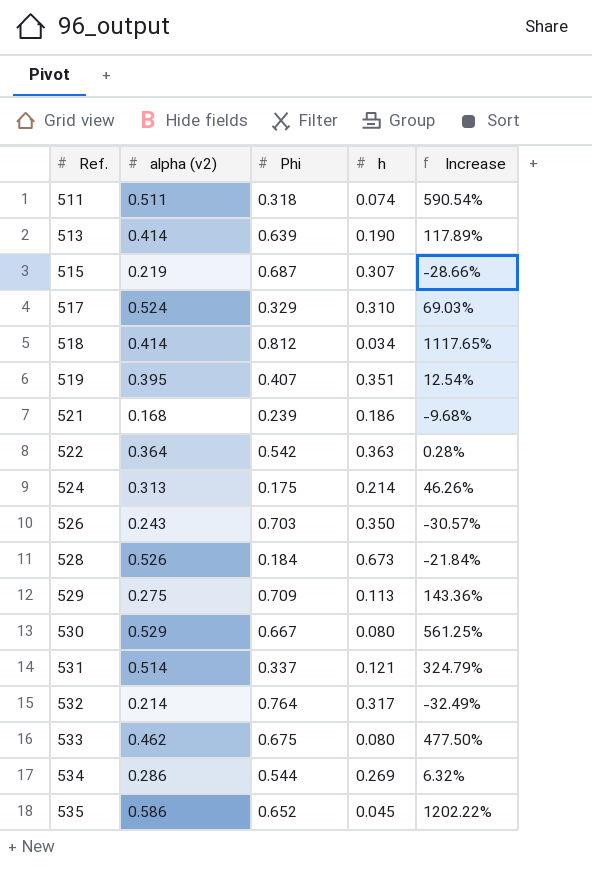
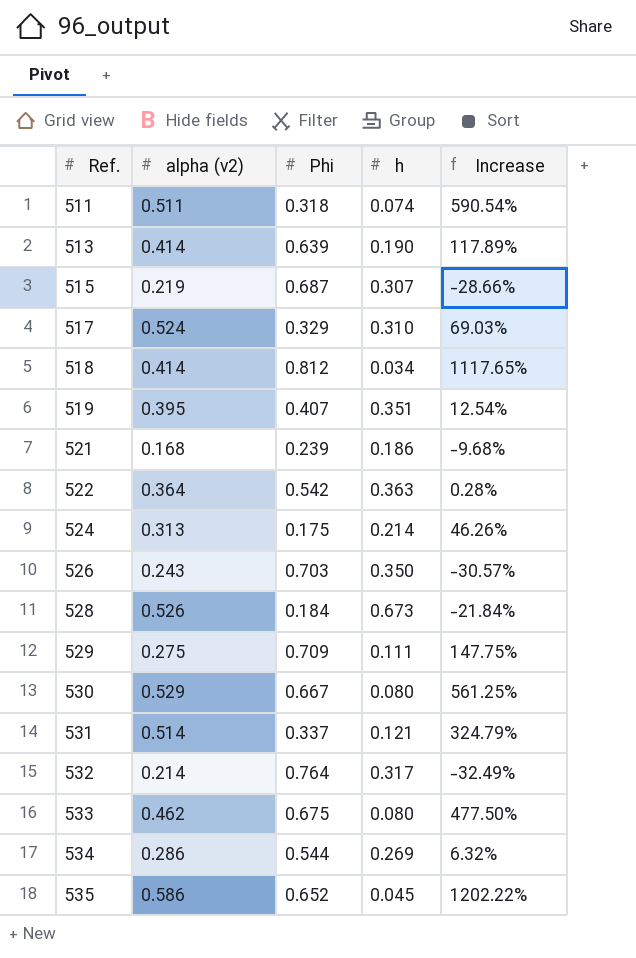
529 | h: 0.113 -> 0.111
529 | Increase: 143.36% -> 147.75%

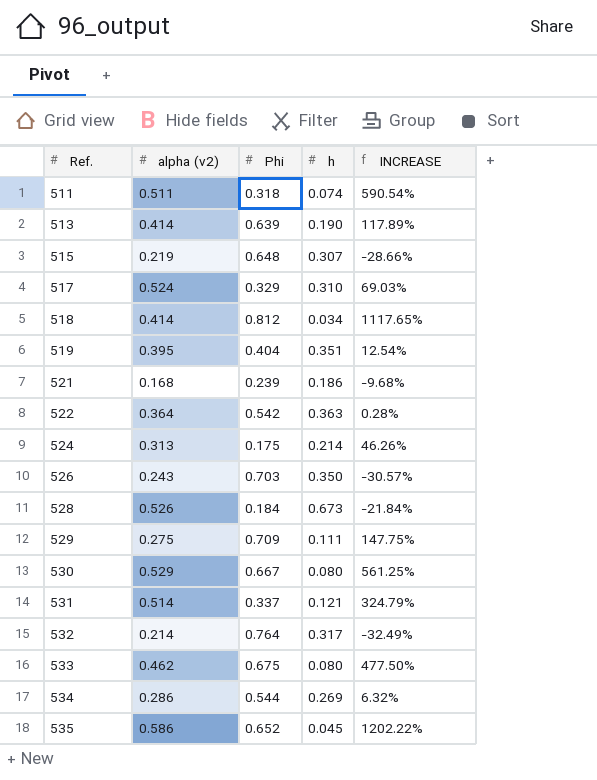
column name: Increase -> INCREASE
515 | Phi: 0.687 -> 0.648
519 | Phi: 0.407 -> 0.404

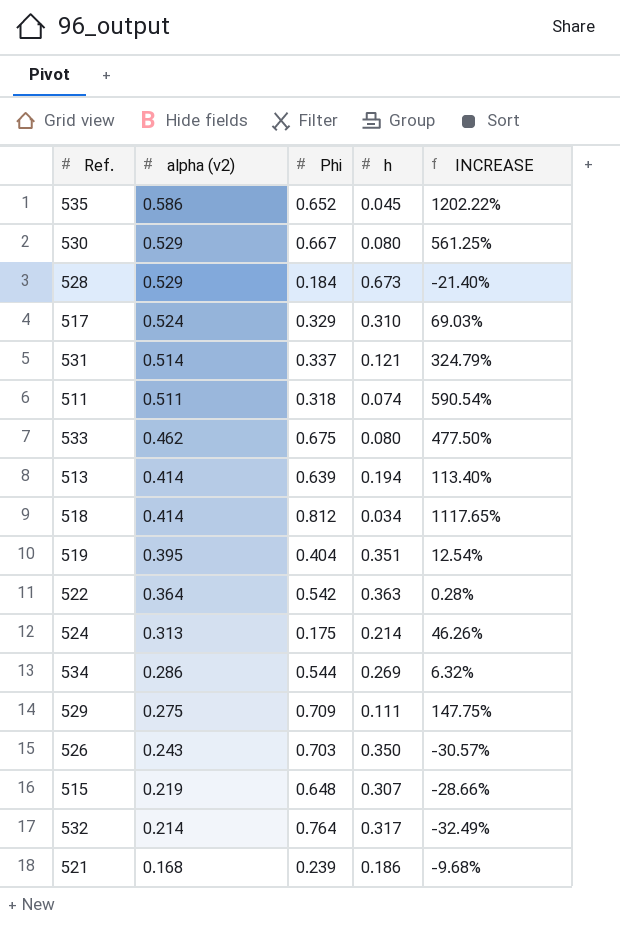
row order: Ref. ascending -> alpha (v2) descending
528 | alpha (v2): 0.526 -> 0.529
528 | INCREASE: -21.84% -> -21.40%
513 | h: 0.190 -> 0.194
513 | INCREASE: 117.89% -> 113.40%

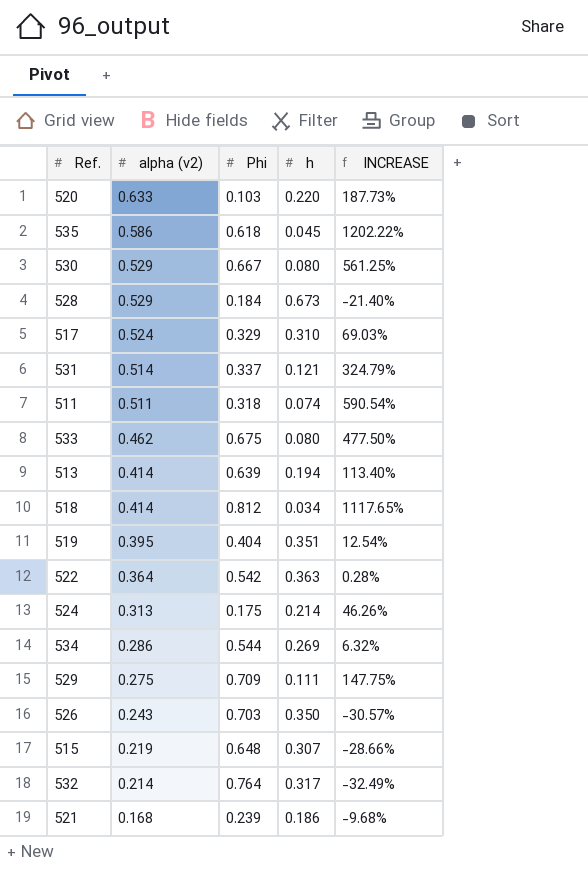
row 520: none -> 0.633 | 0.103 | 0.220 | 187.73%
535 | Phi: 0.652 -> 0.618

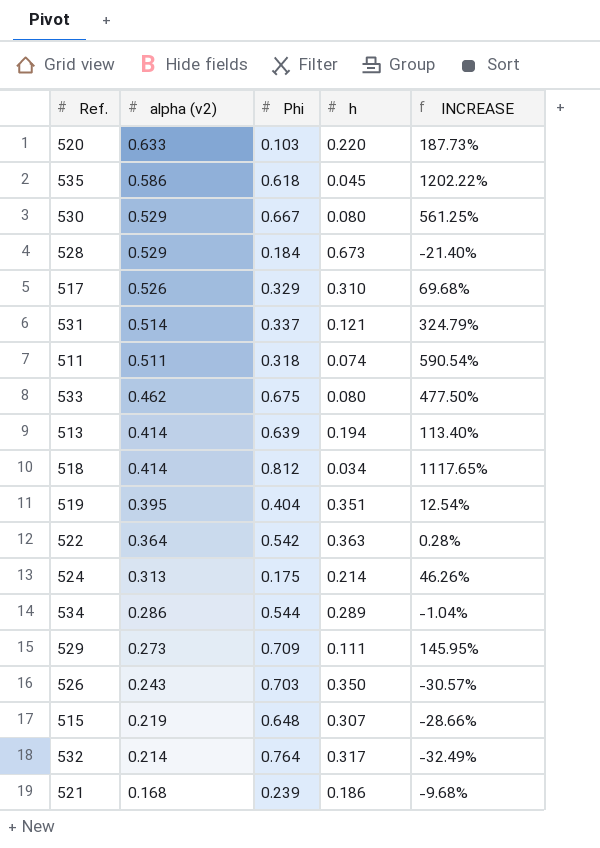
517 | alpha (v2): 0.524 -> 0.526
517 | INCREASE: 69.03% -> 69.68%
534 | h: 0.269 -> 0.289
534 | INCREASE: 6.32% -> -1.04%
529 | alpha (v2): 0.275 -> 0.273
529 | INCREASE: 147.75% -> 145.95%

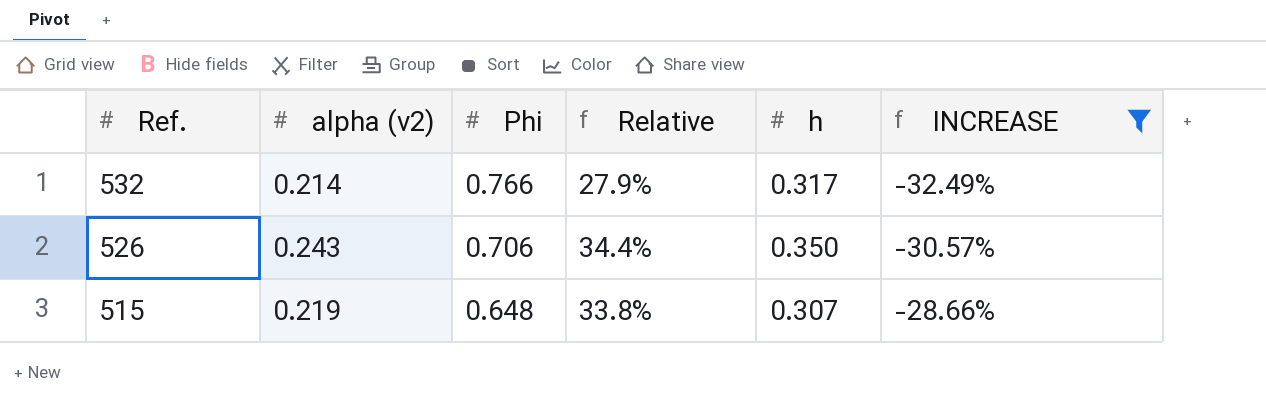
filter: none -> INCREASE <= -28.66%
row order: alpha (v2) descending -> Ref. descending
column Relative | formula: none -> [alpha (v2)] / [Phi]
532 | Phi: 0.764 -> 0.766
526 | Phi: 0.703 -> 0.706

